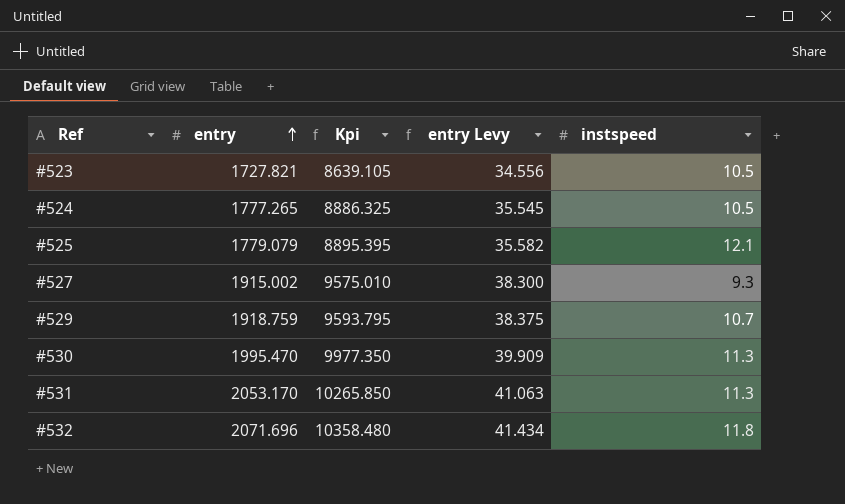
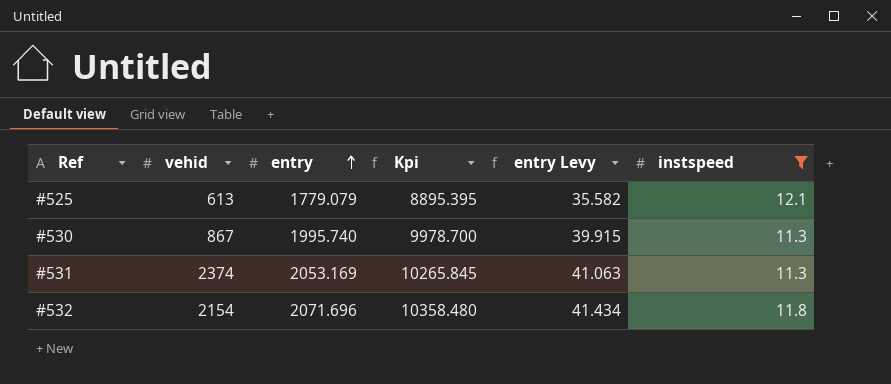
filter: none -> instspeed >= 11.3
column vehid | position: none -> 2
#530 | entry: 1995.470 -> 1995.740
#530 | Kpi: 9977.350 -> 9978.700
#530 | entry Levy: 39.909 -> 39.915
#531 | entry: 2053.170 -> 2053.169
#531 | Kpi: 10265.850 -> 10265.845

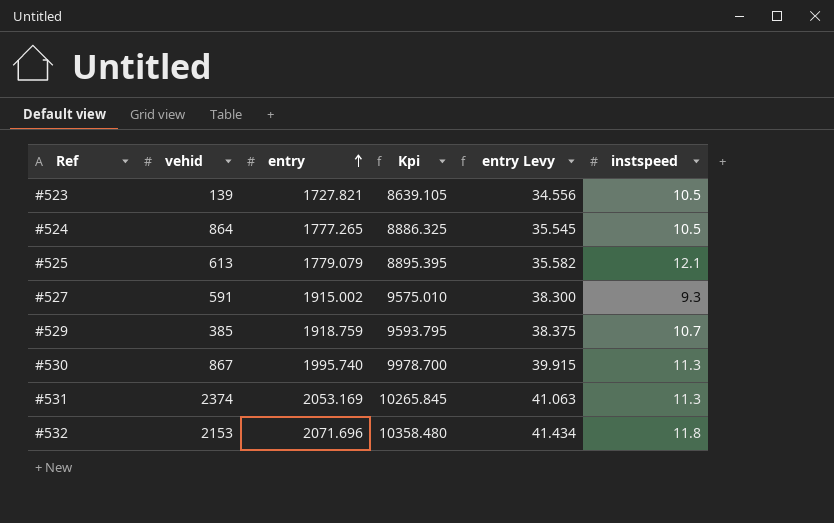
filter: instspeed >= 11.3 -> none
#532 | vehid: 2154 -> 2153

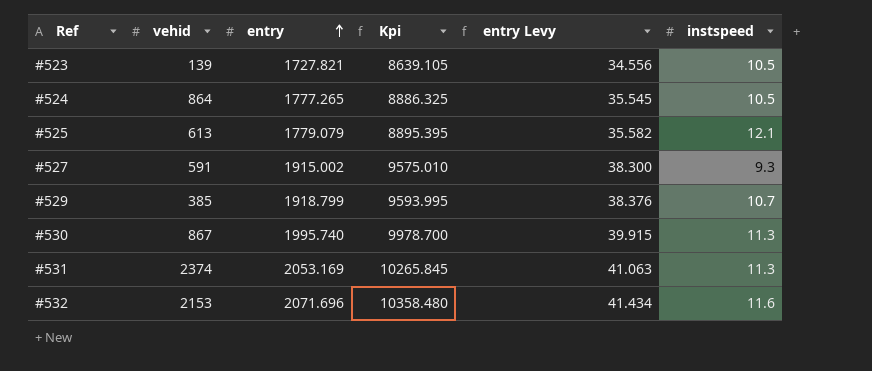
#529 | entry: 1918.759 -> 1918.799
#529 | Kpi: 9593.795 -> 9593.995
#529 | entry Levy: 38.375 -> 38.376
#532 | instspeed: 11.8 -> 11.6

